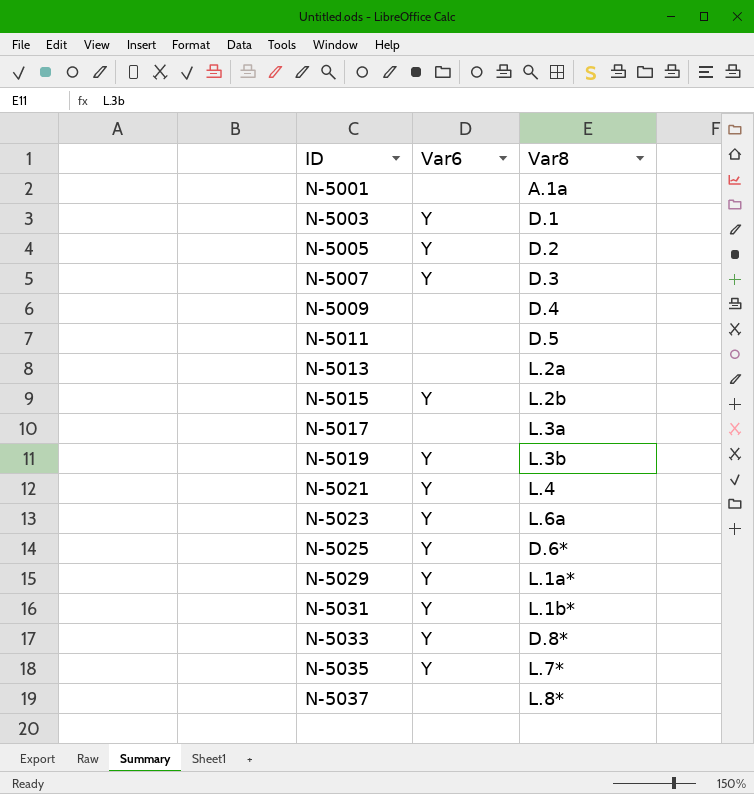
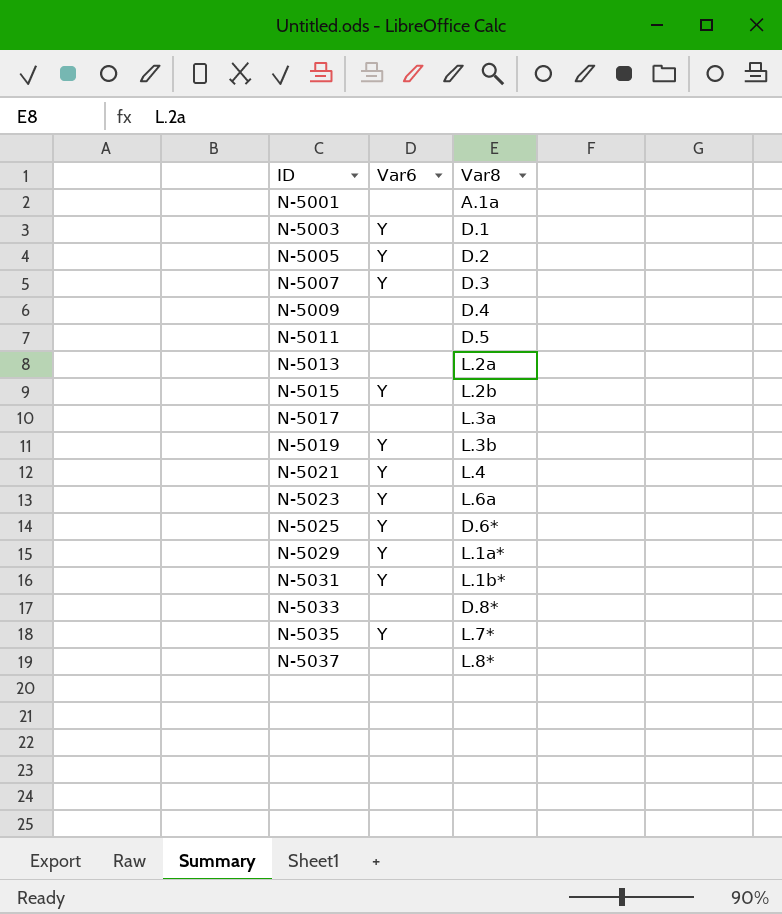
N-5033 | Var6: Y -> none

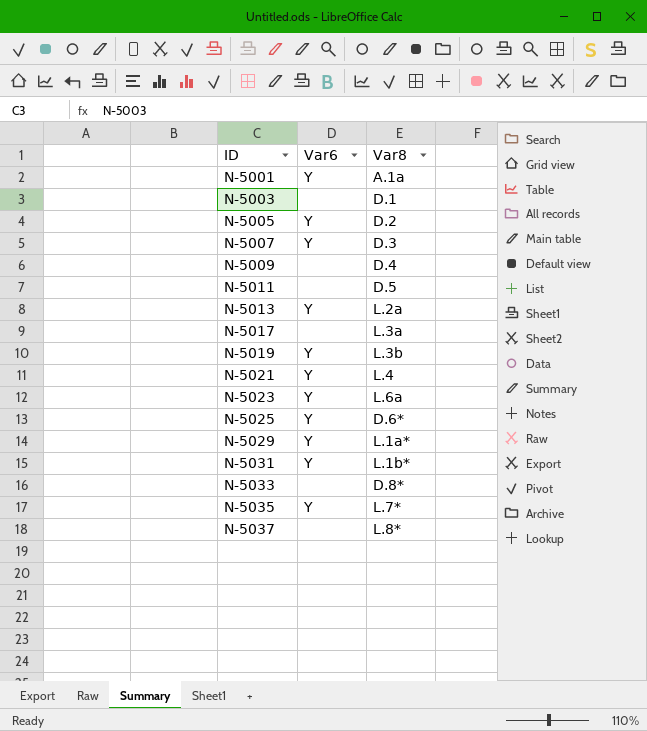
row N-5015: Y | L.2b -> none
N-5001 | Var6: none -> Y
N-5003 | Var6: Y -> none
N-5013 | Var6: none -> Y

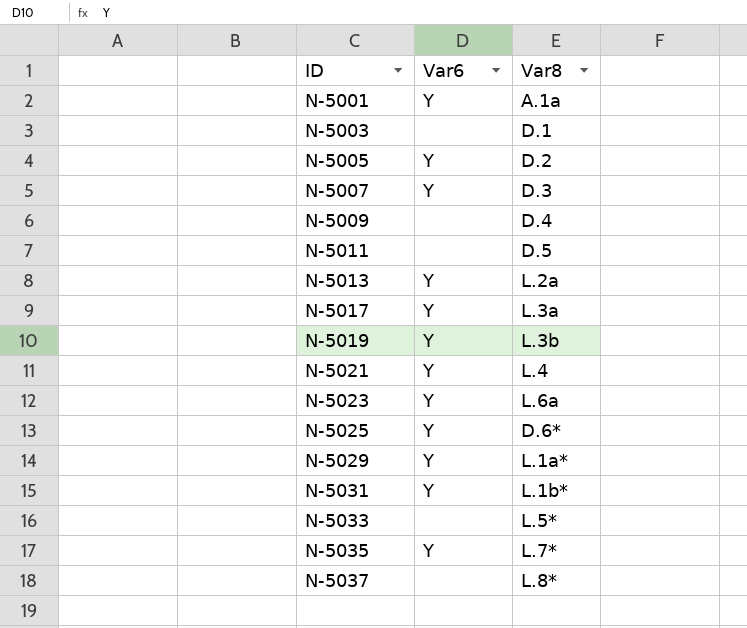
N-5017 | Var6: none -> Y
N-5033 | Var8: D.8* -> L.5*

